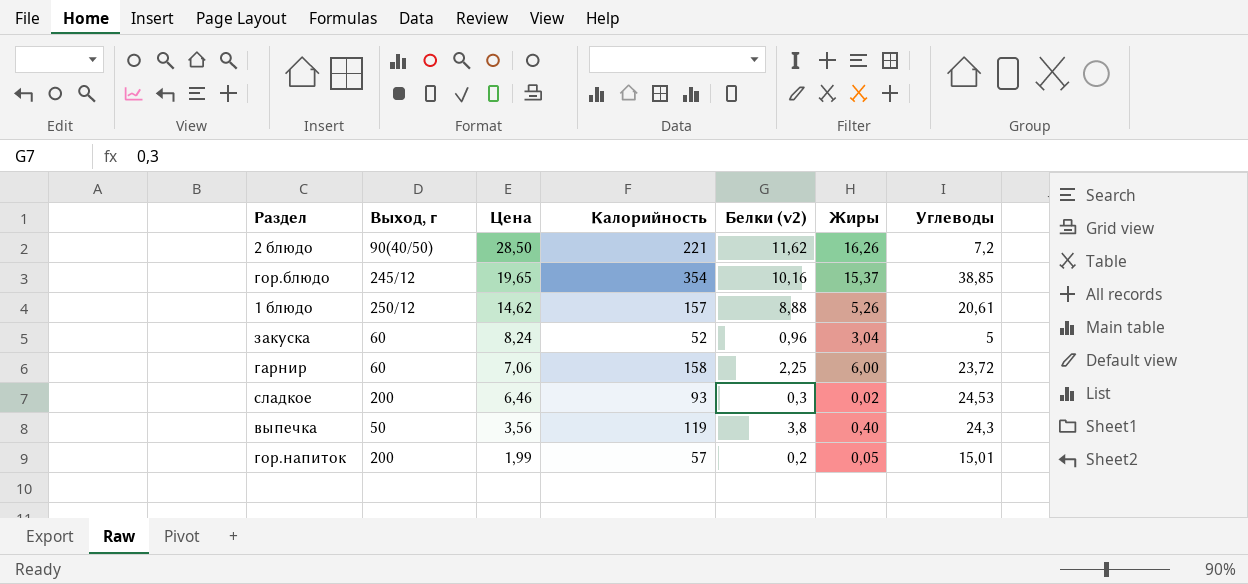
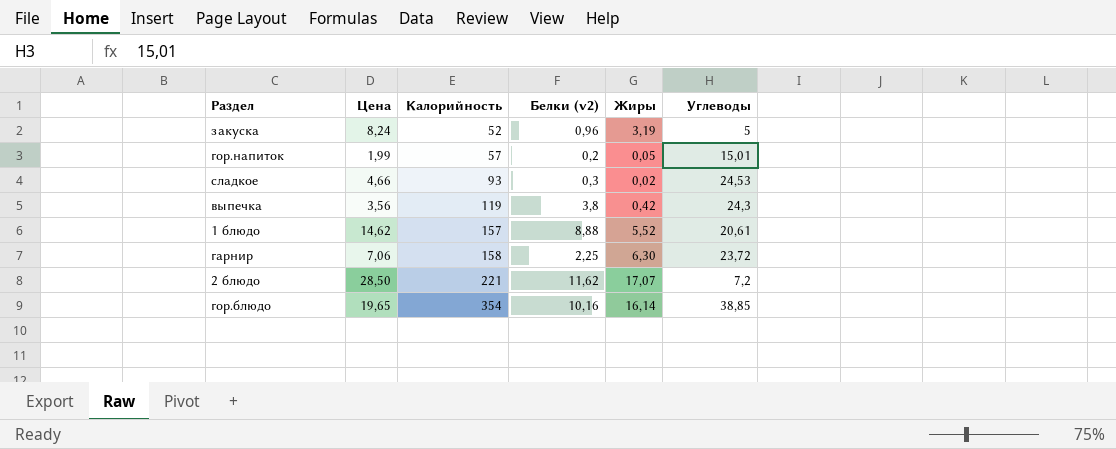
row order: Цена descending -> Калорийность ascending
column Выход, г | position: 2 -> none
закуска | Жиры: 3,04 -> 3,19
сладкое | Цена: 6,46 -> 4,66
выпечка | Жиры: 0,40 -> 0,42
1 блюдо | Жиры: 5,26 -> 5,52
гарнир | Жиры: 6,00 -> 6,30
2 блюдо | Жиры: 16,26 -> 17,07
гор.блюдо | Жиры: 15,37 -> 16,14

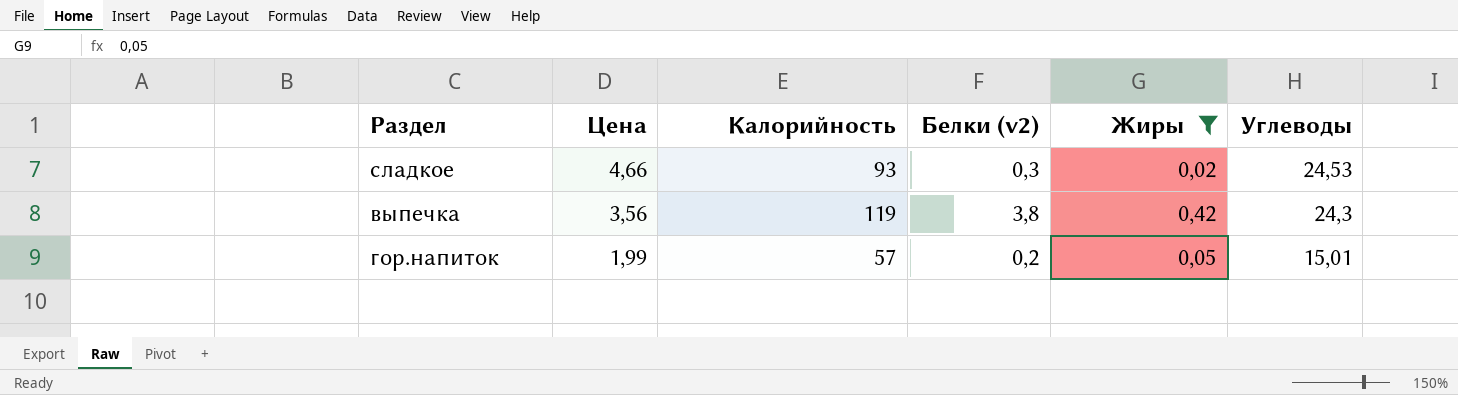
filter: none -> Жиры <= 0,42
row order: Калорийность ascending -> Цена descending

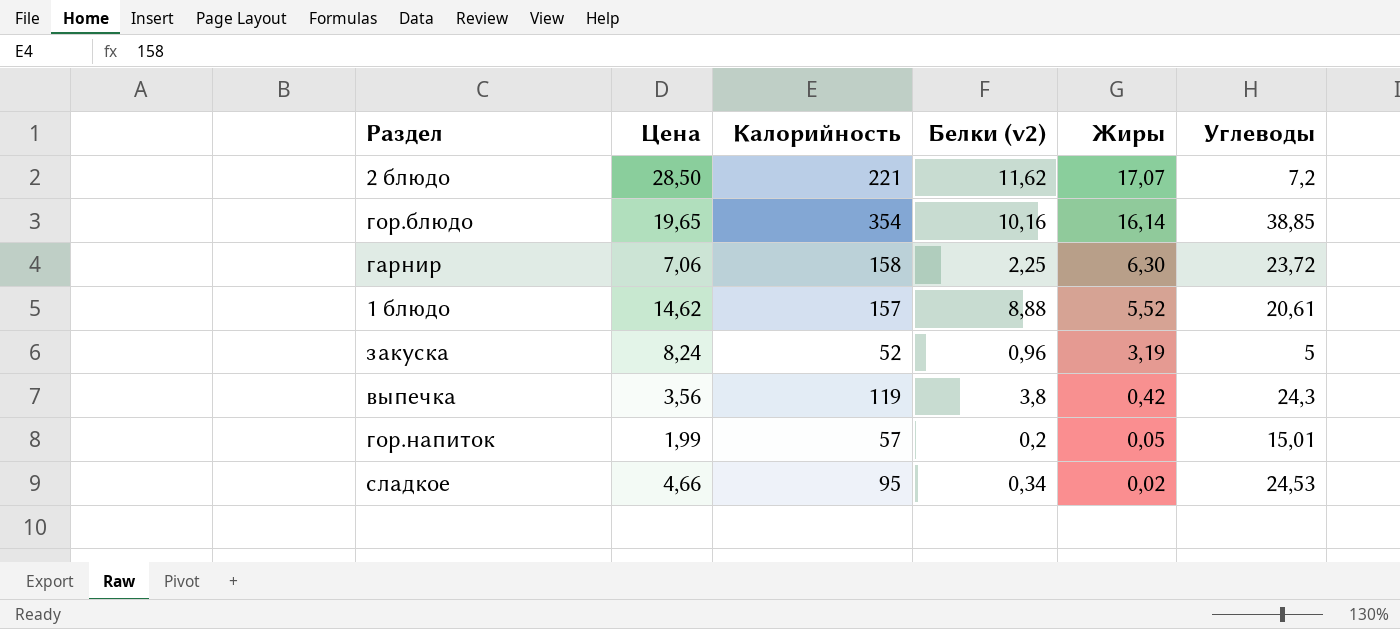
filter: Жиры <= 0,42 -> none
row order: Цена descending -> Жиры descending
сладкое | Калорийность: 93 -> 95
сладкое | Белки (v2): 0,3 -> 0,34

